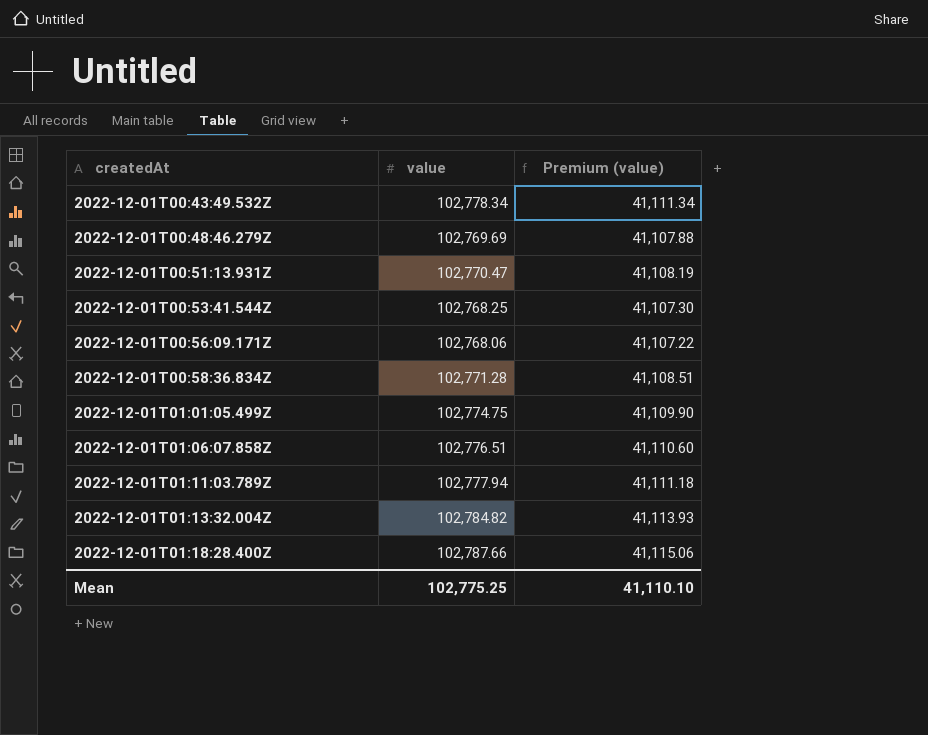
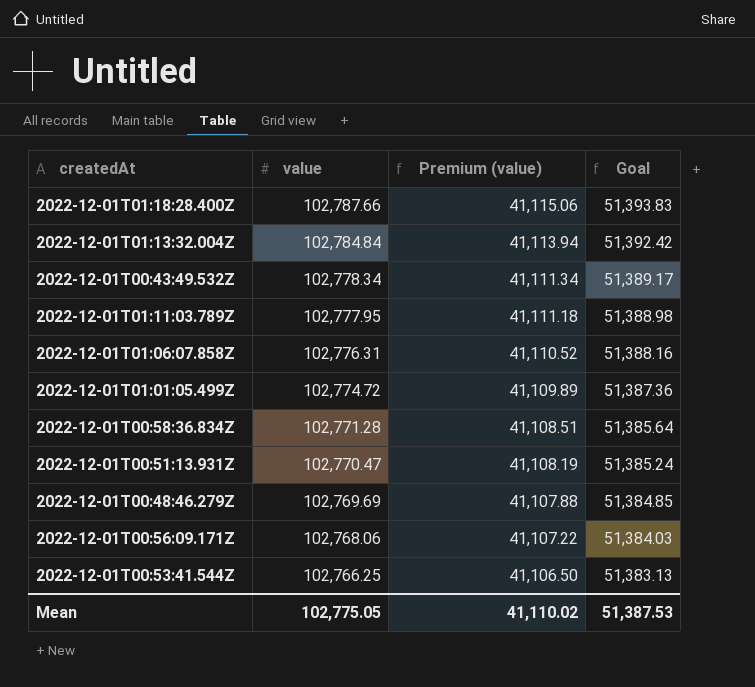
row order: createdAt ascending -> value descending
column Goal | formula: none -> [value] * 0.5
2022-12-01T01:13:32.004Z | value: 102,784.82 -> 102,784.84
2022-12-01T01:13:32.004Z | Premium (value): 41,113.93 -> 41,113.94
2022-12-01T01:11:03.789Z | value: 102,777.94 -> 102,777.95
2022-12-01T01:06:07.858Z | value: 102,776.51 -> 102,776.31
2022-12-01T01:06:07.858Z | Premium (value): 41,110.60 -> 41,110.52
2022-12-01T01:01:05.499Z | value: 102,774.75 -> 102,774.72
2022-12-01T01:01:05.499Z | Premium (value): 41,109.90 -> 41,109.89
2022-12-01T00:53:41.544Z | value: 102,768.25 -> 102,766.25
2022-12-01T00:53:41.544Z | Premium (value): 41,107.30 -> 41,106.50
Mean | value: 102,775.25 -> 102,775.05
Mean | Premium (value): 41,110.10 -> 41,110.02

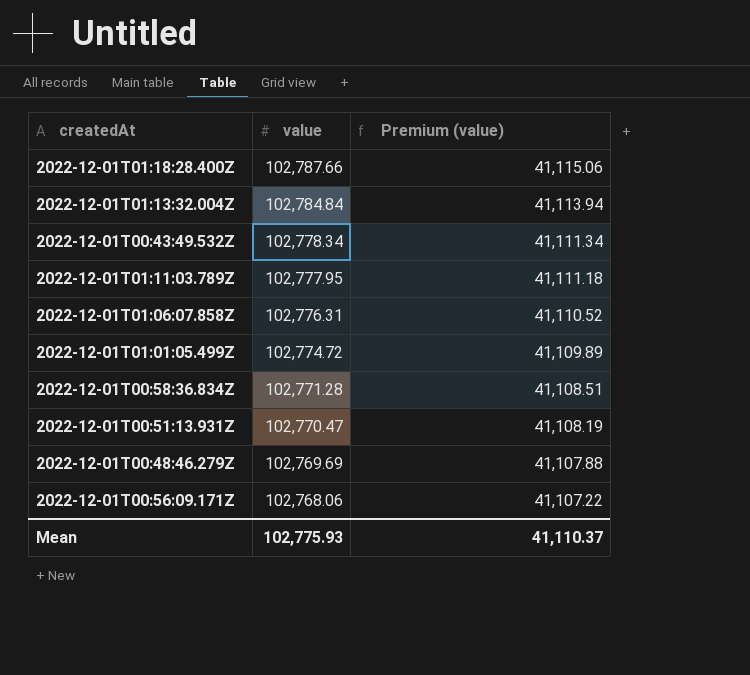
column Goal | formula: [value] * 0.5 -> none
row 2022-12-01T00:53:41.544Z: 102,766.25 | 41,106.50 | 51,383.13 -> none
Mean | value: 102,775.05 -> 102,775.93
Mean | Premium (value): 41,110.02 -> 41,110.37

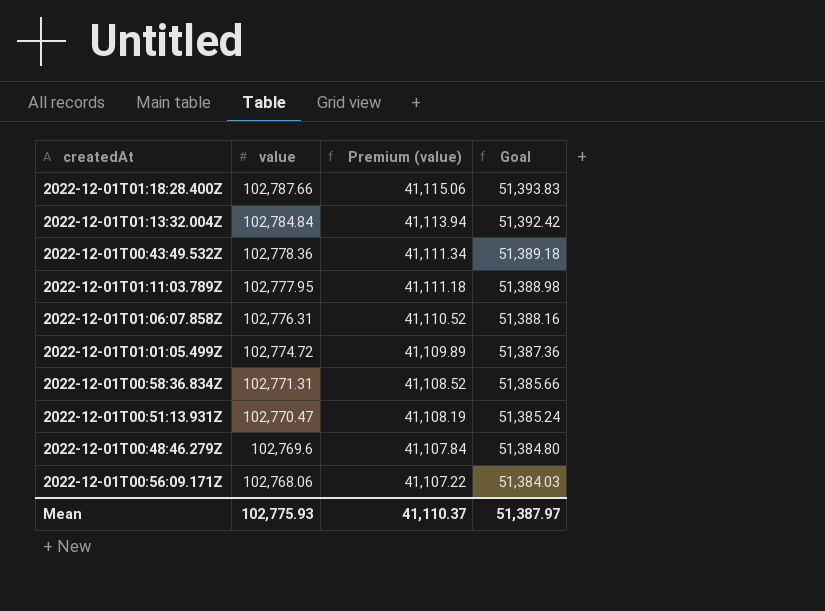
column Goal | formula: none -> [value] * 0.5
2022-12-01T00:43:49.532Z | value: 102,778.34 -> 102,778.36
2022-12-01T00:58:36.834Z | value: 102,771.28 -> 102,771.31
2022-12-01T00:58:36.834Z | Premium (value): 41,108.51 -> 41,108.52
2022-12-01T00:48:46.279Z | value: 102,769.69 -> 102,769.6
2022-12-01T00:48:46.279Z | Premium (value): 41,107.88 -> 41,107.84

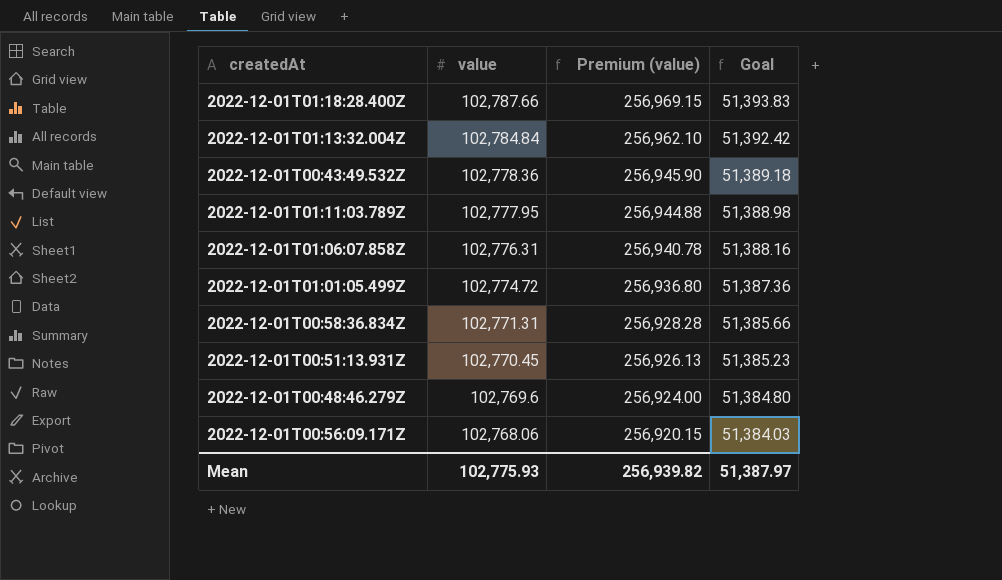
column Premium (value) | formula: [value] * 0.4 -> [value] * 2.5
2022-12-01T00:51:13.931Z | value: 102,770.47 -> 102,770.45
2022-12-01T00:51:13.931Z | Goal: 51,385.24 -> 51,385.23
Mean | Premium (value): 41,110.37 -> 256,939.82

